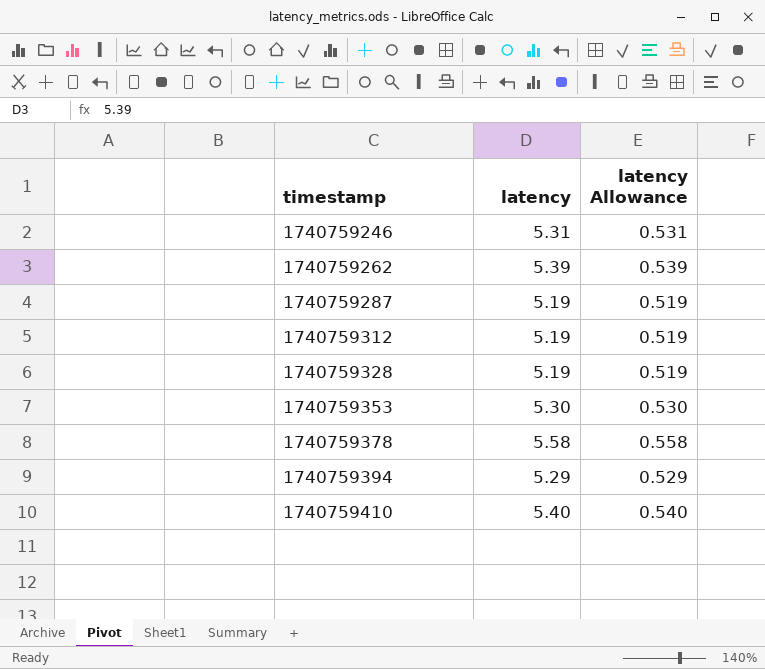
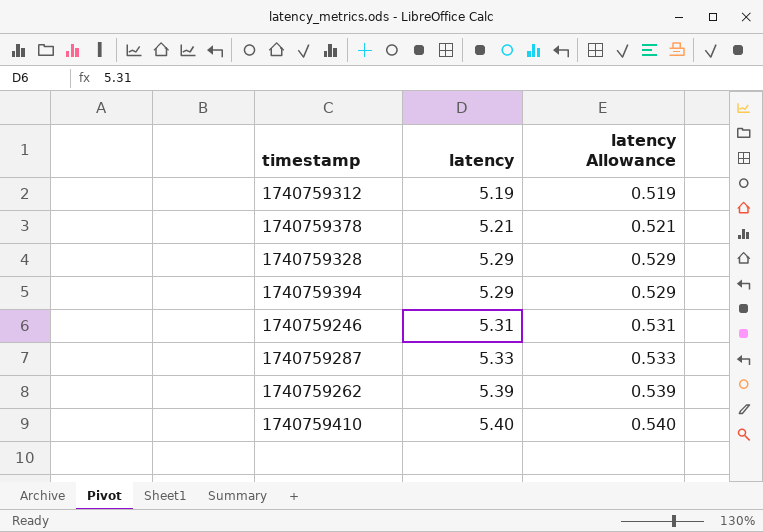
row order: timestamp ascending -> latency ascending
row 1740759353: 5.30 | 0.530 -> none
1740759378 | latency: 5.58 -> 5.21
1740759378 | latency Allowance: 0.558 -> 0.521
1740759328 | latency: 5.19 -> 5.29
1740759328 | latency Allowance: 0.519 -> 0.529
1740759287 | latency: 5.19 -> 5.33
1740759287 | latency Allowance: 0.519 -> 0.533

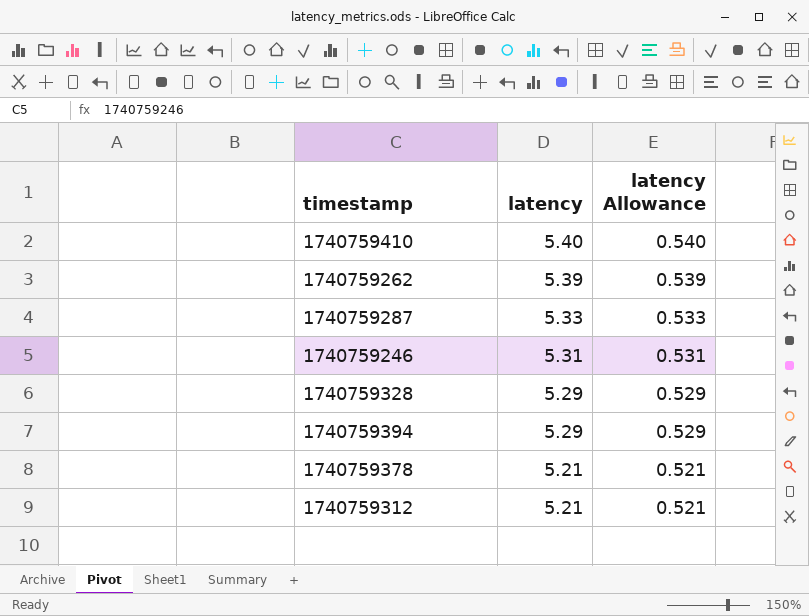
row order: latency ascending -> latency descending
1740759312 | latency: 5.19 -> 5.21
1740759312 | latency Allowance: 0.519 -> 0.521

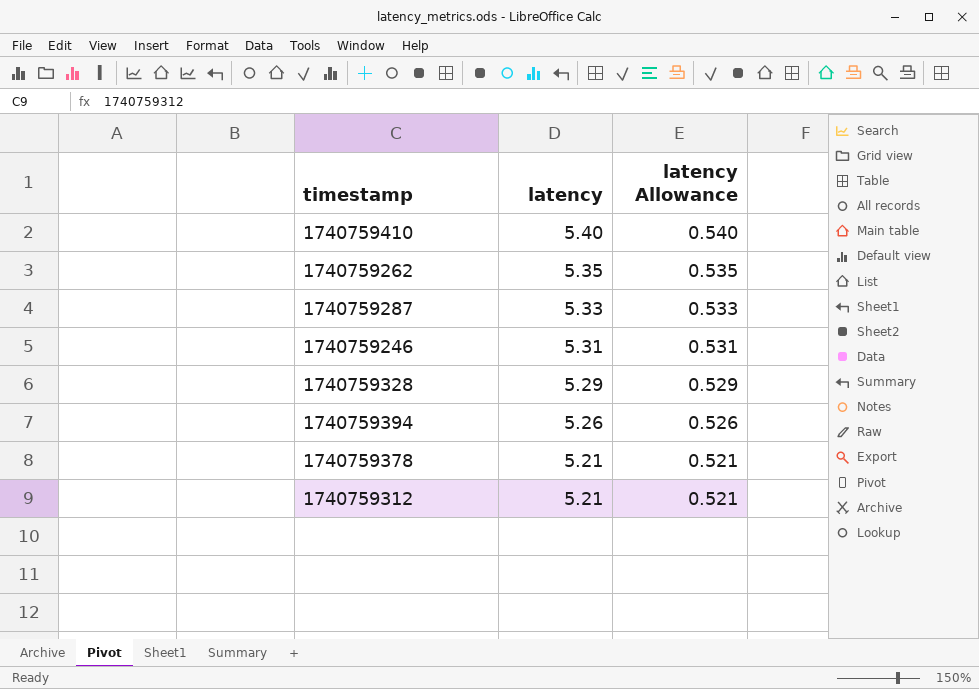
1740759262 | latency: 5.39 -> 5.35
1740759262 | latency Allowance: 0.539 -> 0.535
1740759394 | latency: 5.29 -> 5.26
1740759394 | latency Allowance: 0.529 -> 0.526

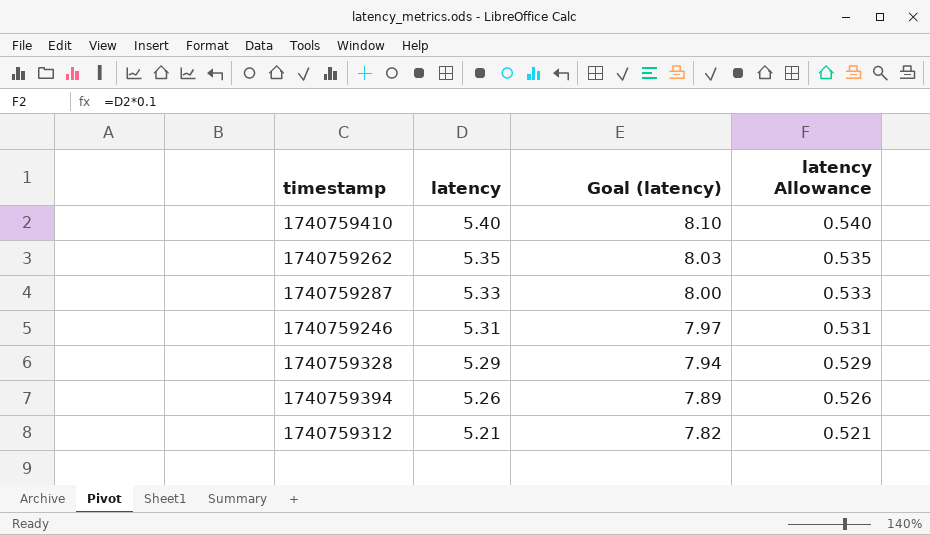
column Goal (latency) | formula: none -> [latency] * 1.5
row 1740759378: 5.21 | 0.521 -> none

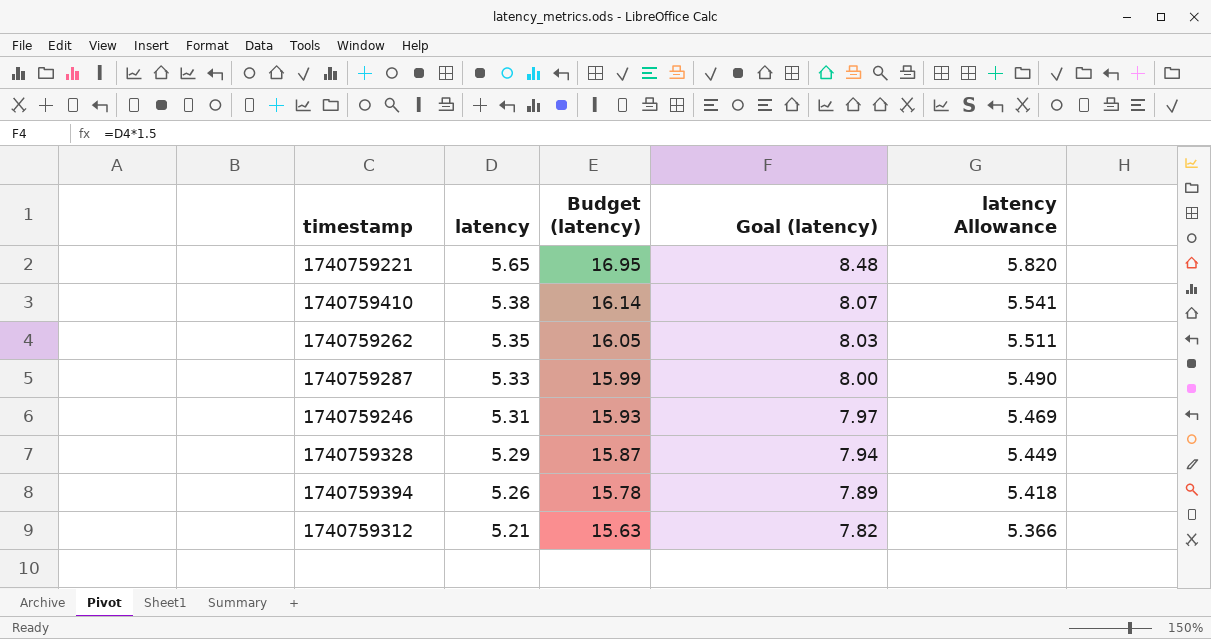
column Budget (latency) | formula: none -> [latency] * 3
column latency Allowance | formula: [latency] * 0.1 -> [latency] * 1.03
row 1740759221: none -> 5.65 | 16.95 | 8.48 | 5.820
1740759410 | latency: 5.40 -> 5.38
1740759410 | Goal (latency): 8.10 -> 8.07

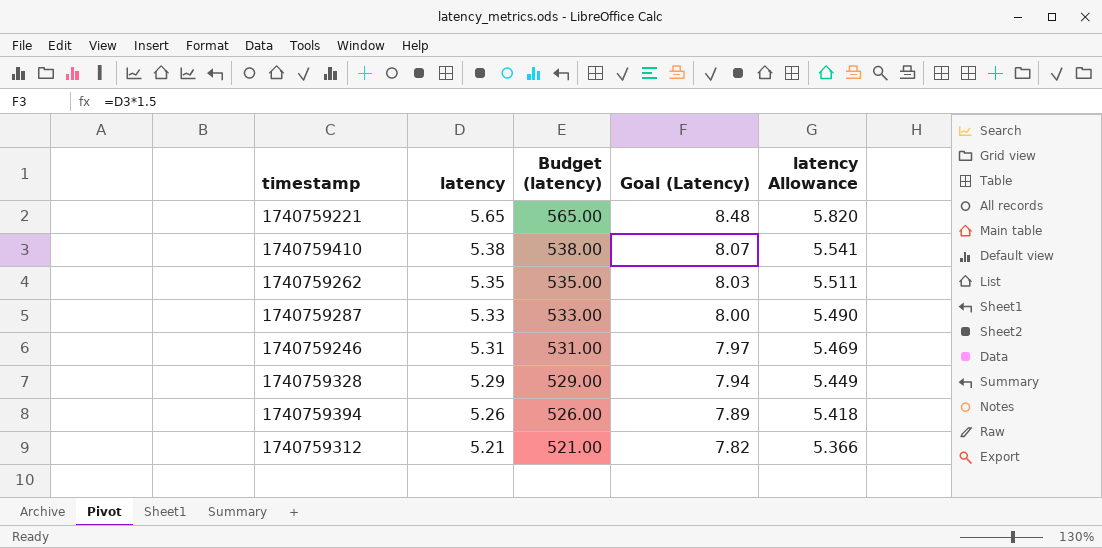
column Budget (latency) | formula: [latency] * 3 -> [latency] * 100
column name: Goal (latency) -> Goal (Latency)

